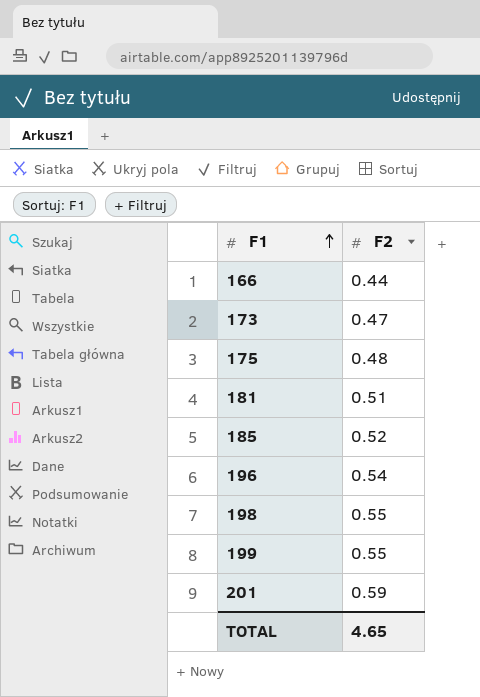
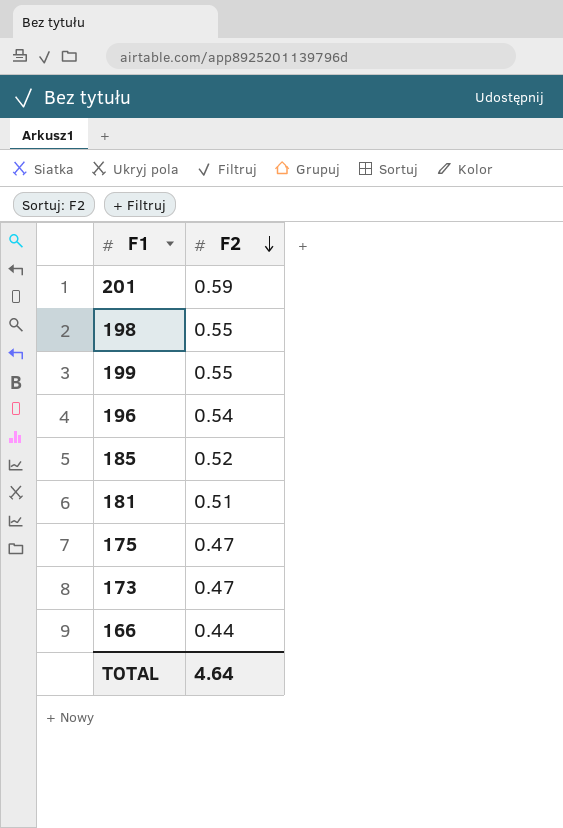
row order: F1 ascending -> F2 descending
175 | F2: 0.48 -> 0.47
TOTAL | F2: 4.65 -> 4.64

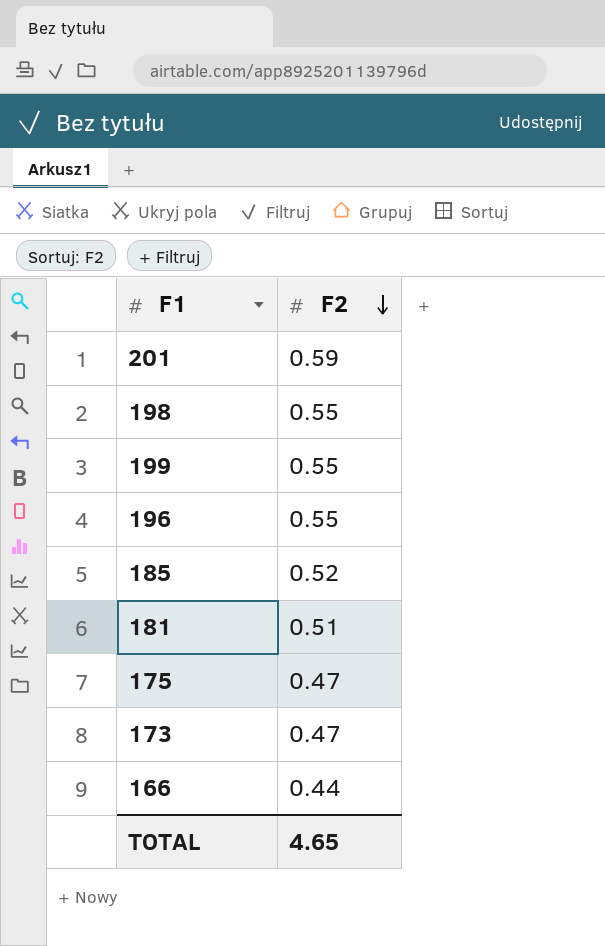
196 | F2: 0.54 -> 0.55
TOTAL | F2: 4.64 -> 4.65

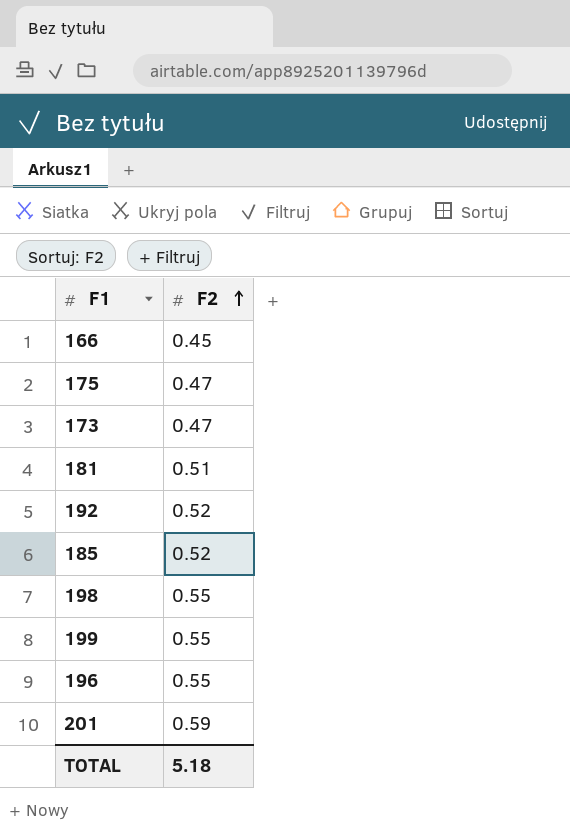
row order: F2 descending -> F2 ascending
166 | F2: 0.44 -> 0.45
row 192: none -> 0.52
TOTAL | F2: 4.65 -> 5.18

